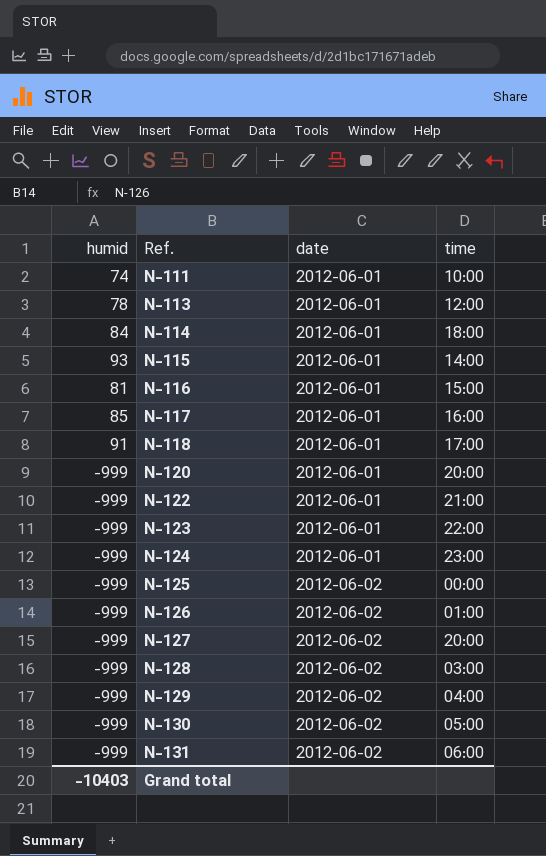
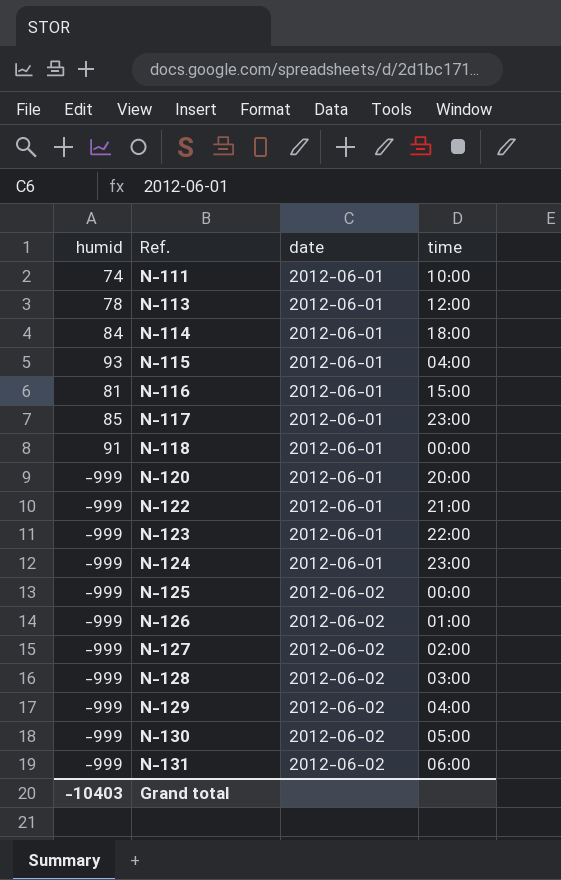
N-115 | time: 14:00 -> 04:00
N-117 | time: 16:00 -> 23:00
N-118 | time: 17:00 -> 00:00
N-127 | time: 20:00 -> 02:00

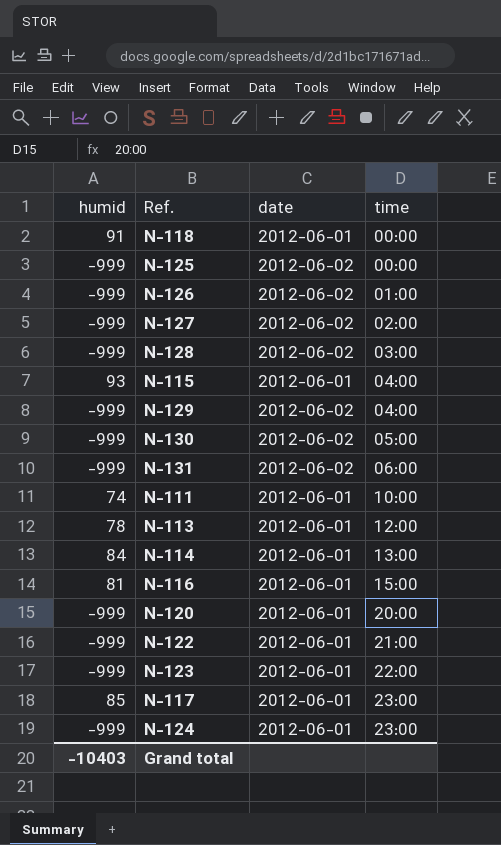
row order: Ref. ascending -> time ascending
N-114 | time: 18:00 -> 13:00

